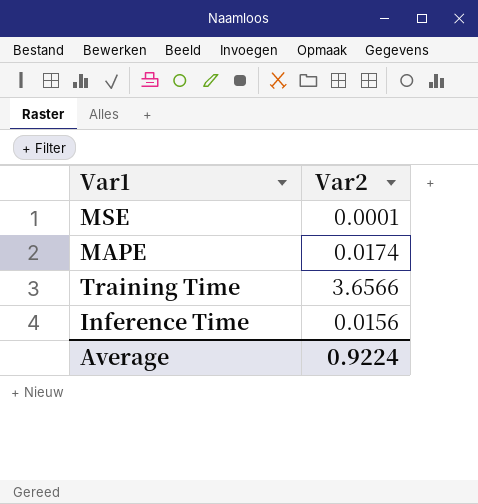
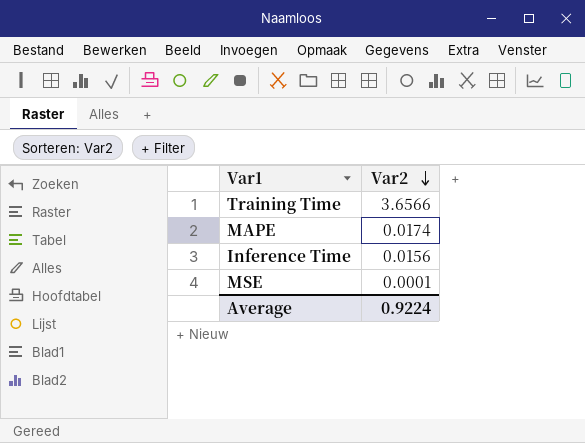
row order: none -> Var2 descending

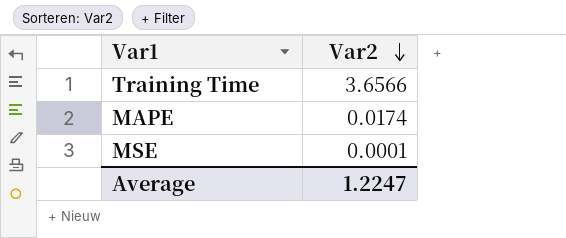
row Inference Time: 0.0156 -> none
Average | Var2: 0.9224 -> 1.2247

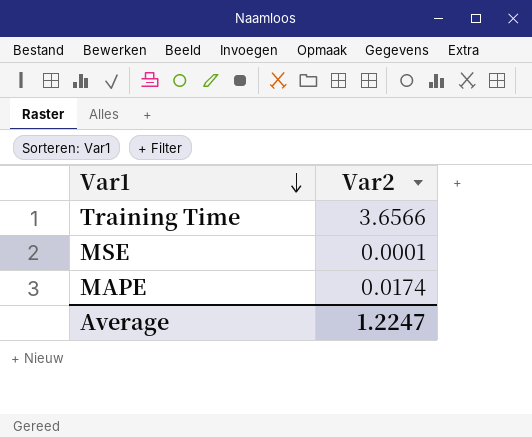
row order: Var2 descending -> Var1 descending

